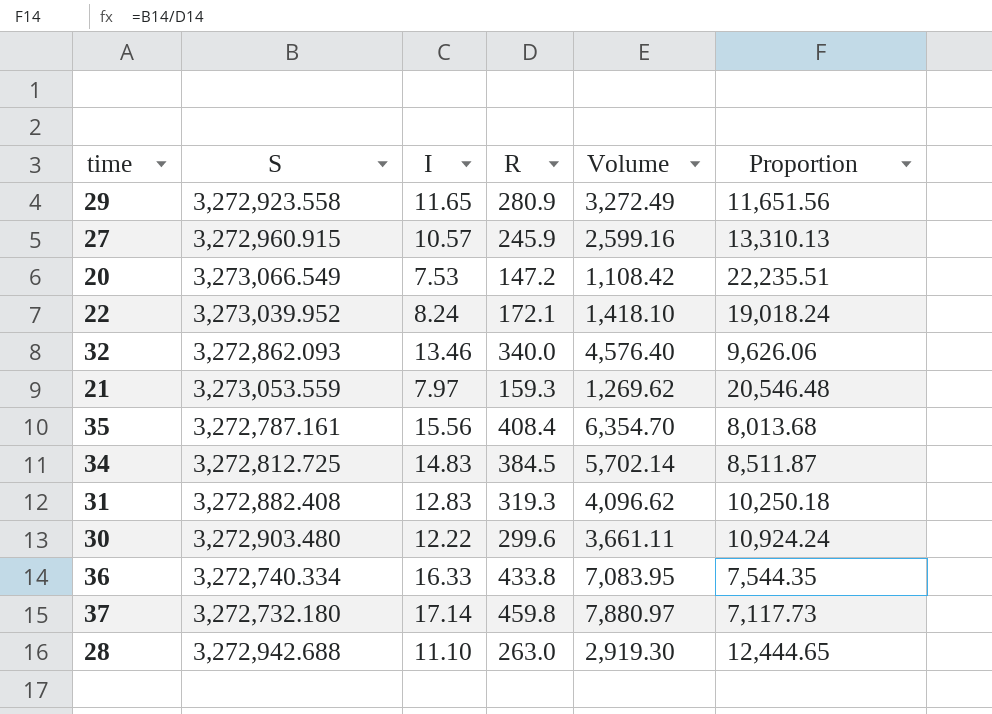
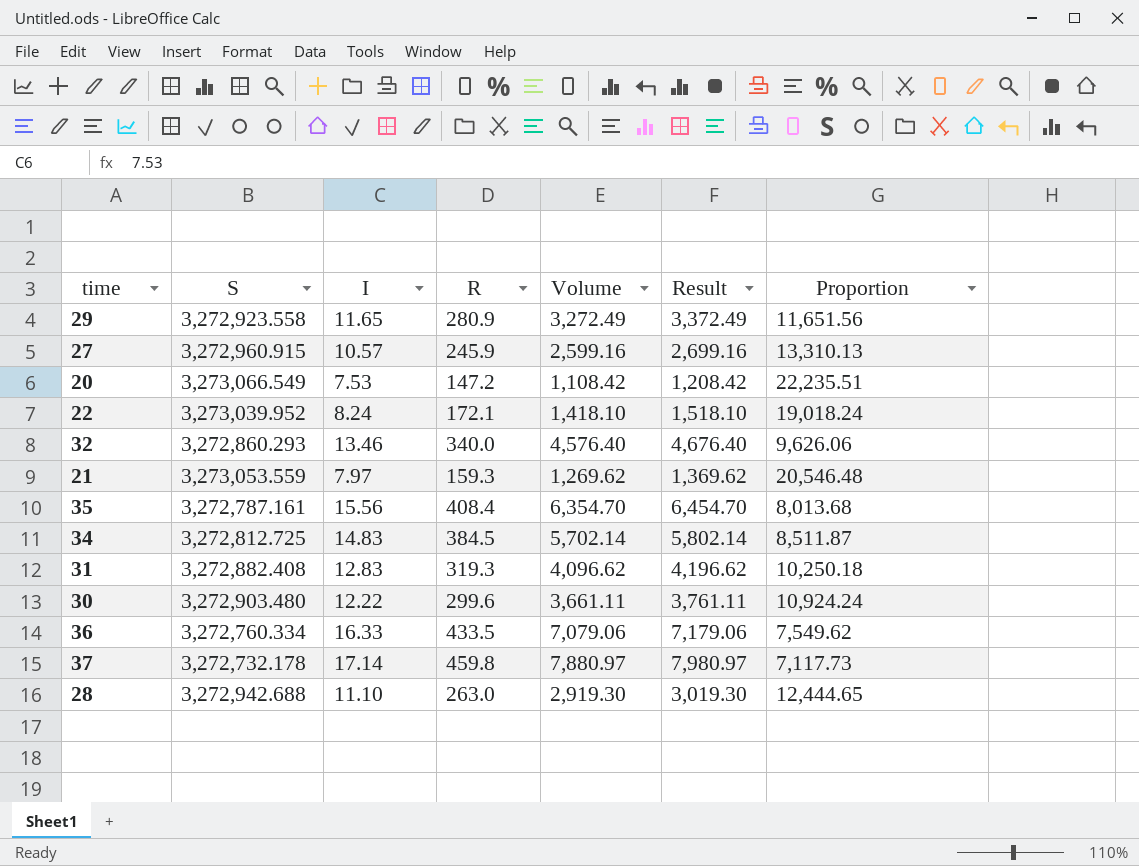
column Result | formula: none -> [Volume] + 100
32 | S: 3,272,862.093 -> 3,272,860.293
36 | S: 3,272,740.334 -> 3,272,760.334
36 | R: 433.8 -> 433.5
36 | Volume: 7,083.95 -> 7,079.06
36 | Proportion: 7,544.35 -> 7,549.62
37 | S: 3,272,732.180 -> 3,272,732.178

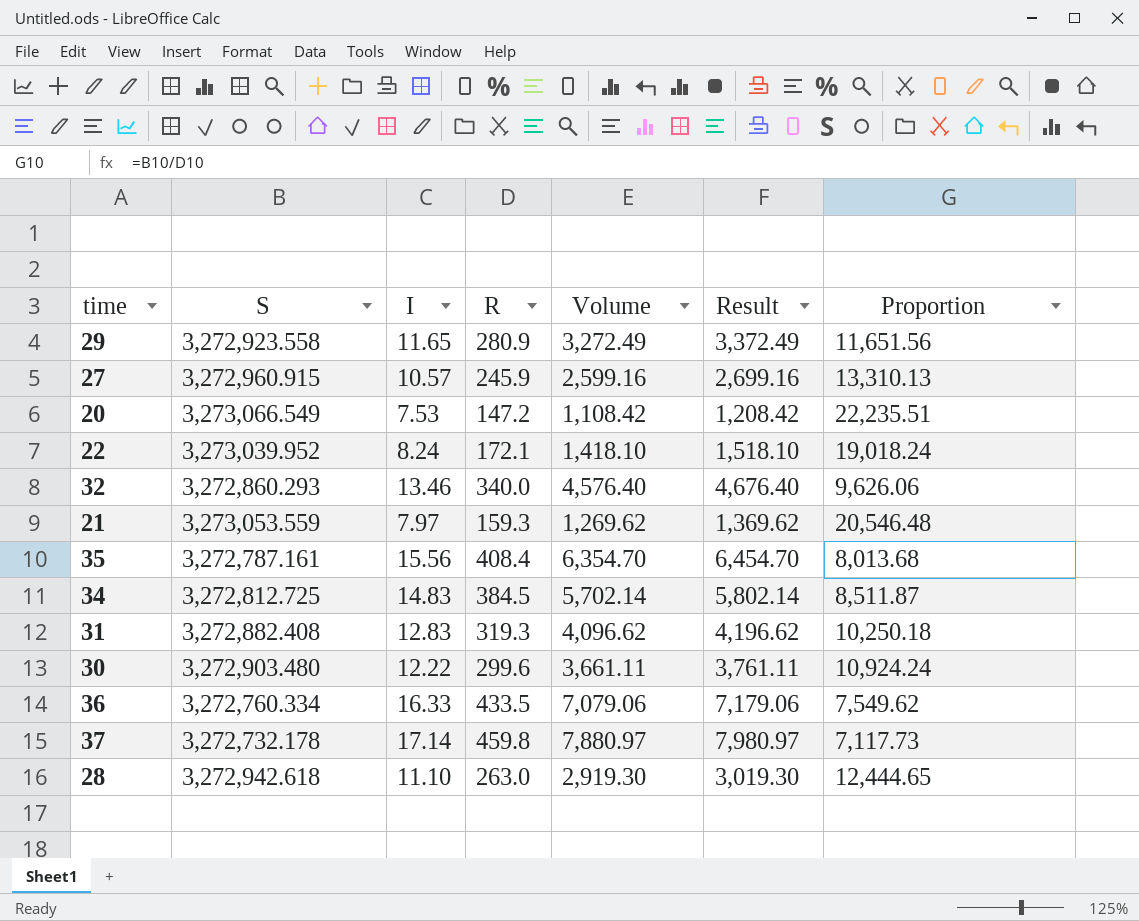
28 | S: 3,272,942.688 -> 3,272,942.618

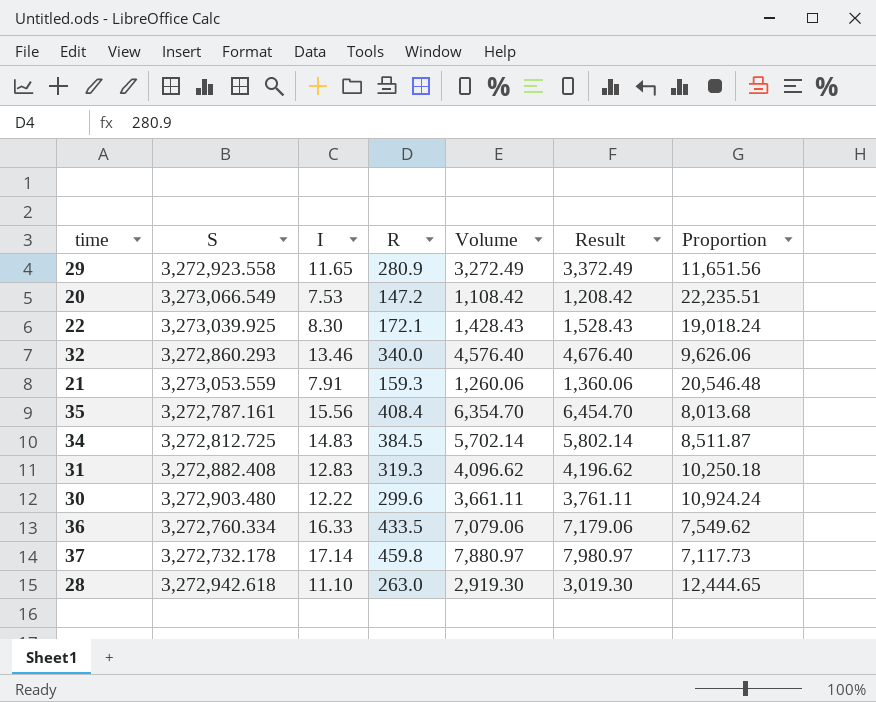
row 27: 3,272,960.915 | 10.57 | 245.9 | 2,599.16 | 2,699.16 | 13,310.13 -> none
22 | S: 3,273,039.952 -> 3,273,039.925
22 | I: 8.24 -> 8.30
22 | Volume: 1,418.10 -> 1,428.43
22 | Result: 1,518.10 -> 1,528.43
21 | I: 7.97 -> 7.91
21 | Volume: 1,269.62 -> 1,260.06
21 | Result: 1,369.62 -> 1,360.06

